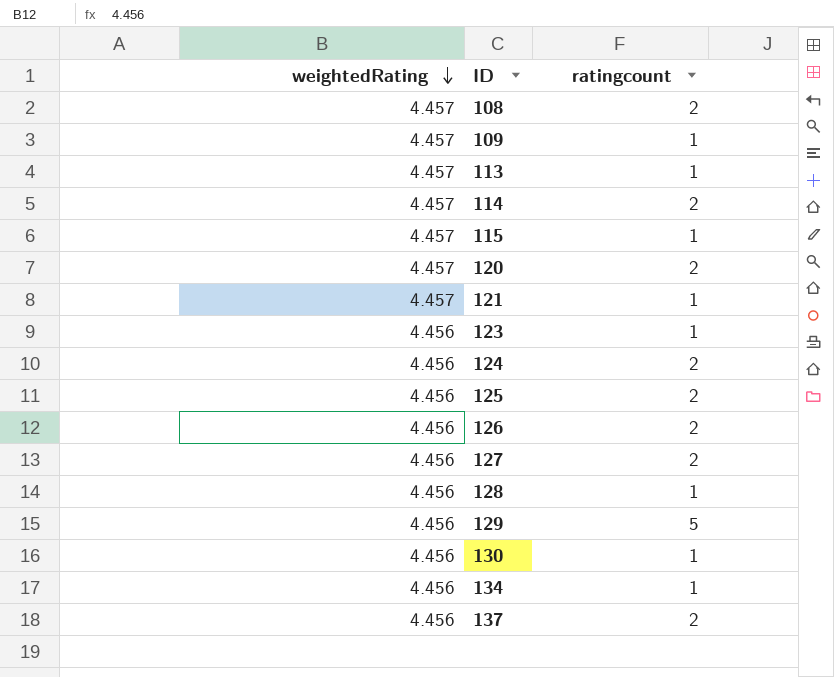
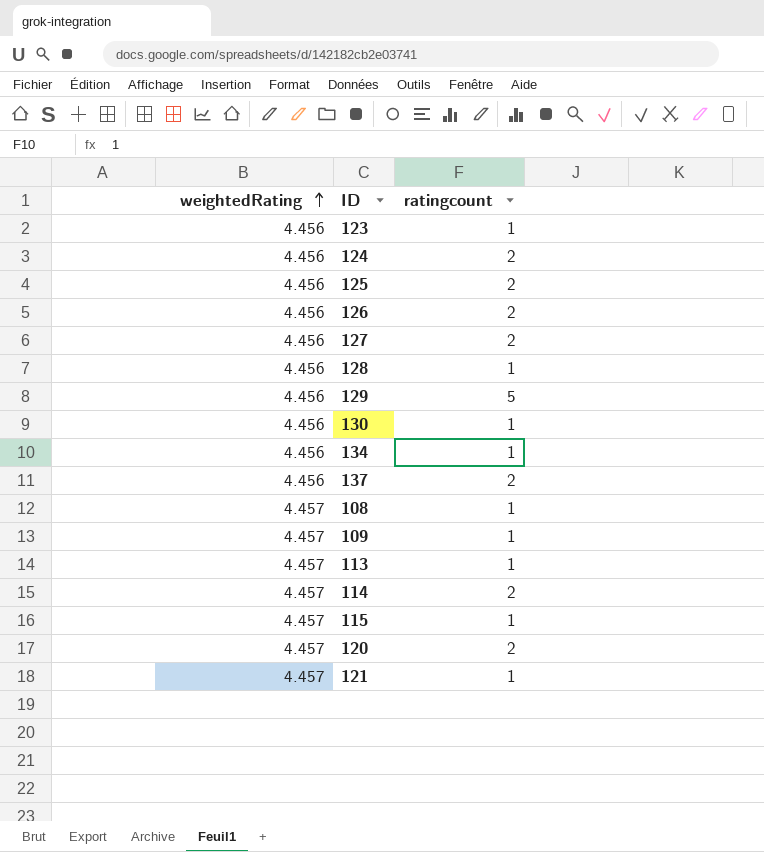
row order: weightedRating descending -> weightedRating ascending
108 | ratingcount: 2 -> 1

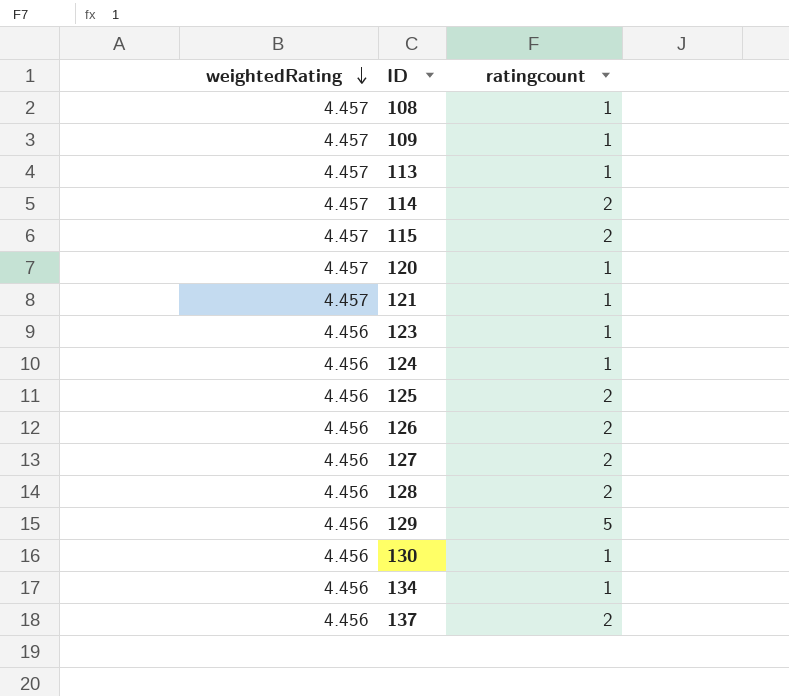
row order: weightedRating ascending -> weightedRating descending
115 | ratingcount: 1 -> 2
120 | ratingcount: 2 -> 1
124 | ratingcount: 2 -> 1
128 | ratingcount: 1 -> 2

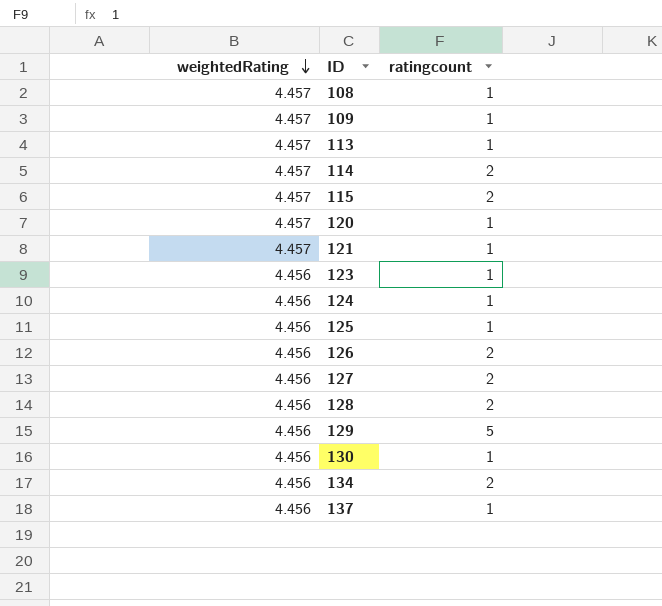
125 | ratingcount: 2 -> 1
134 | ratingcount: 1 -> 2
137 | ratingcount: 2 -> 1

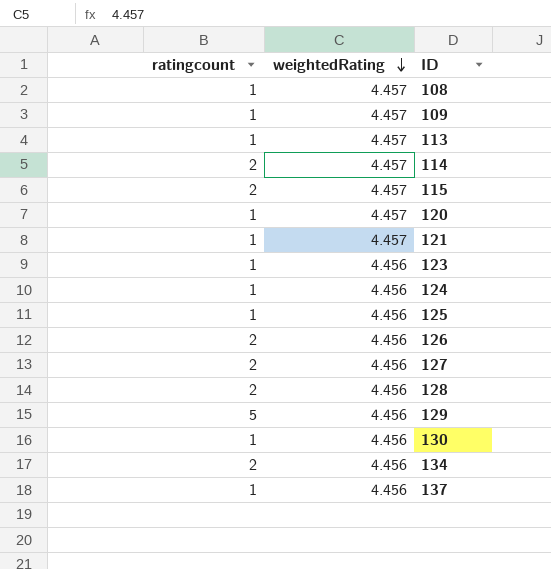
column ratingcount | position: 3 -> 1

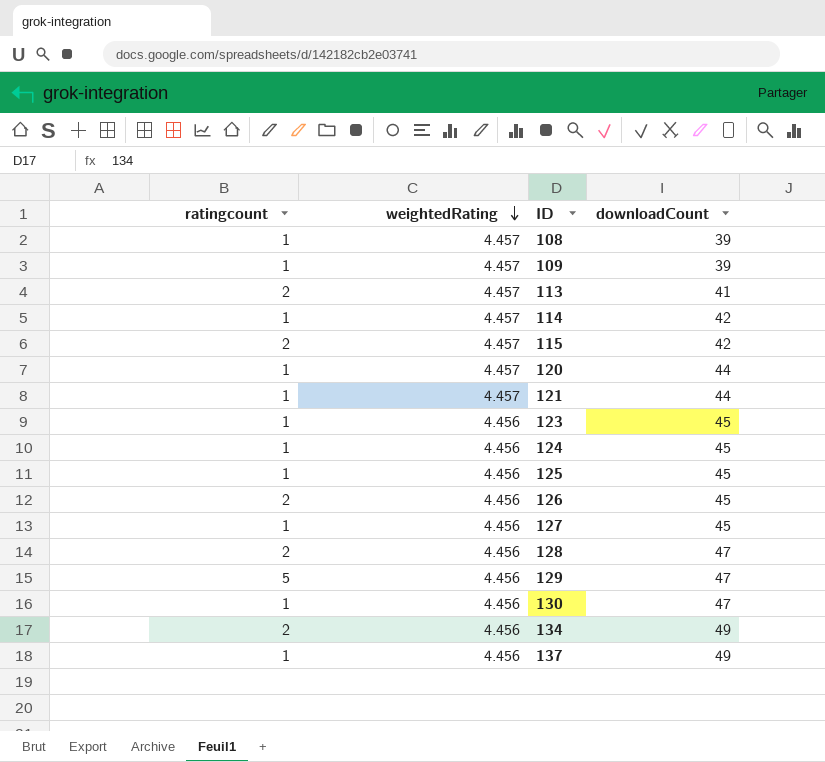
column downloadCount | position: none -> 4
113 | ratingcount: 1 -> 2
114 | ratingcount: 2 -> 1
127 | ratingcount: 2 -> 1

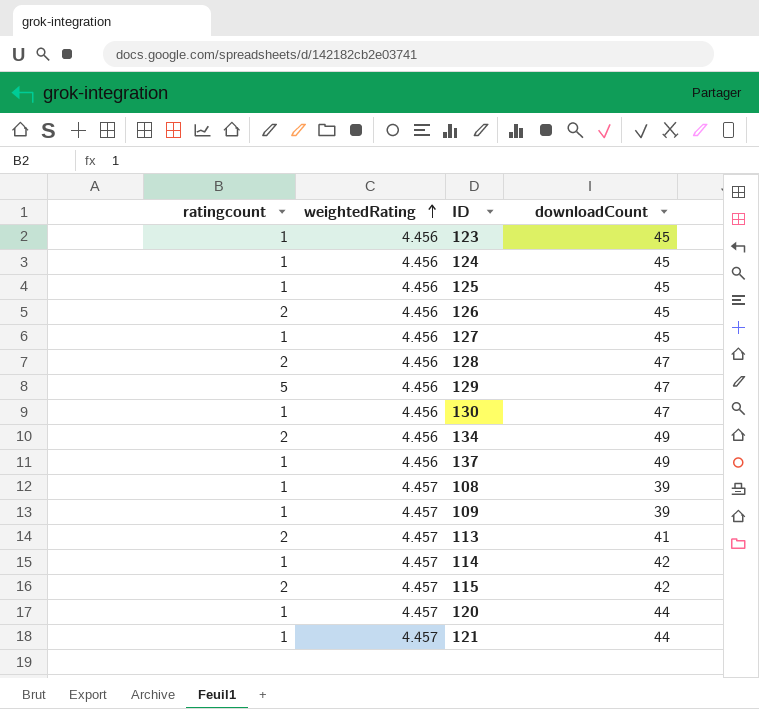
row order: weightedRating descending -> weightedRating ascending

